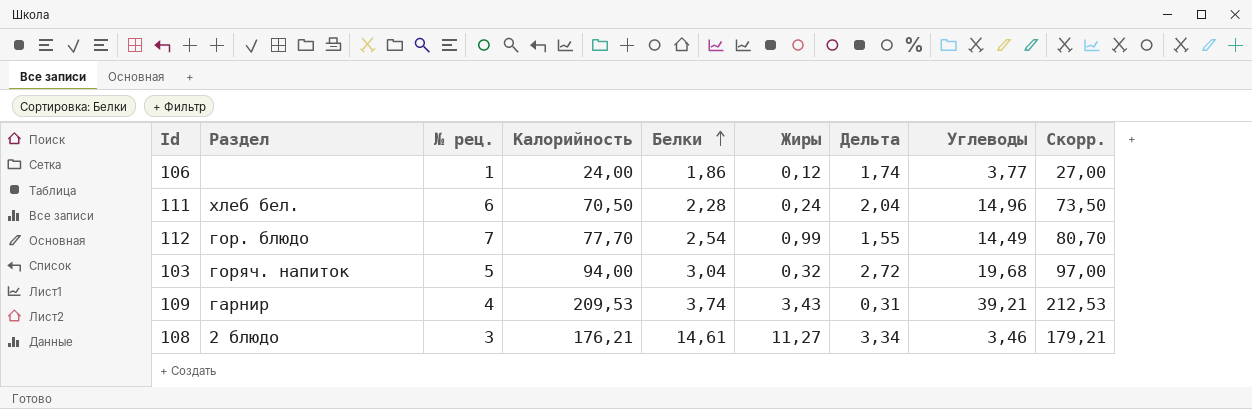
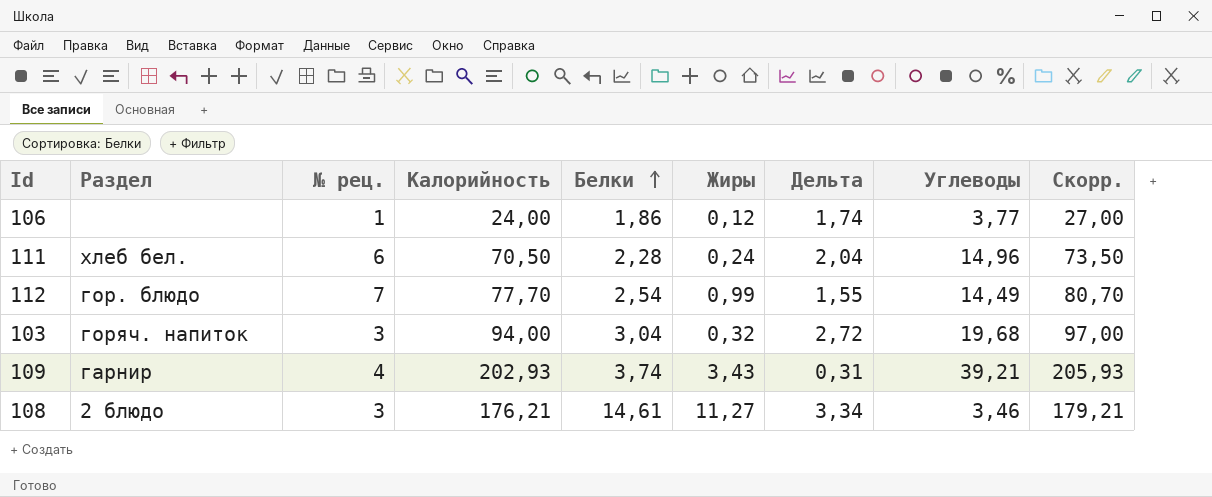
103 | № рец.: 5 -> 3
109 | Калорийность: 209,53 -> 202,93
109 | Скорр.: 212,53 -> 205,93

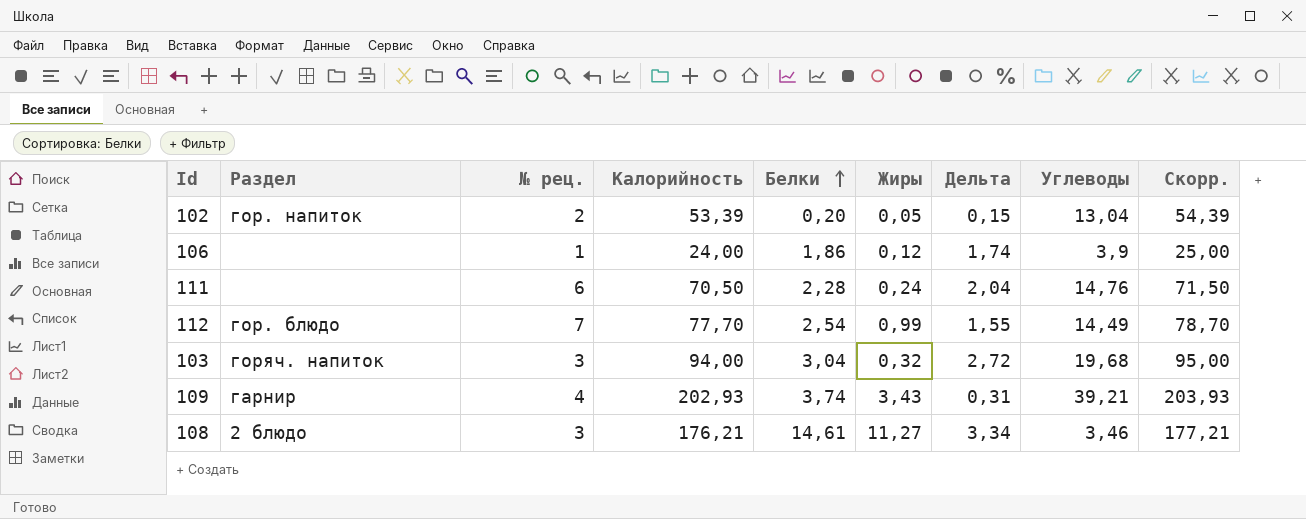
column Скорр. | formula: [Калорийность] + 3 -> [Калорийность] + 1
row 102: none -> гор. напиток | 2 | 53,39 | 0,20 | 0,05 | 0,15 | 13,04 | 54,39
106 | Углеводы: 3,77 -> 3,9
111 | Раздел: хлеб бел. -> none
111 | Углеводы: 14,96 -> 14,76

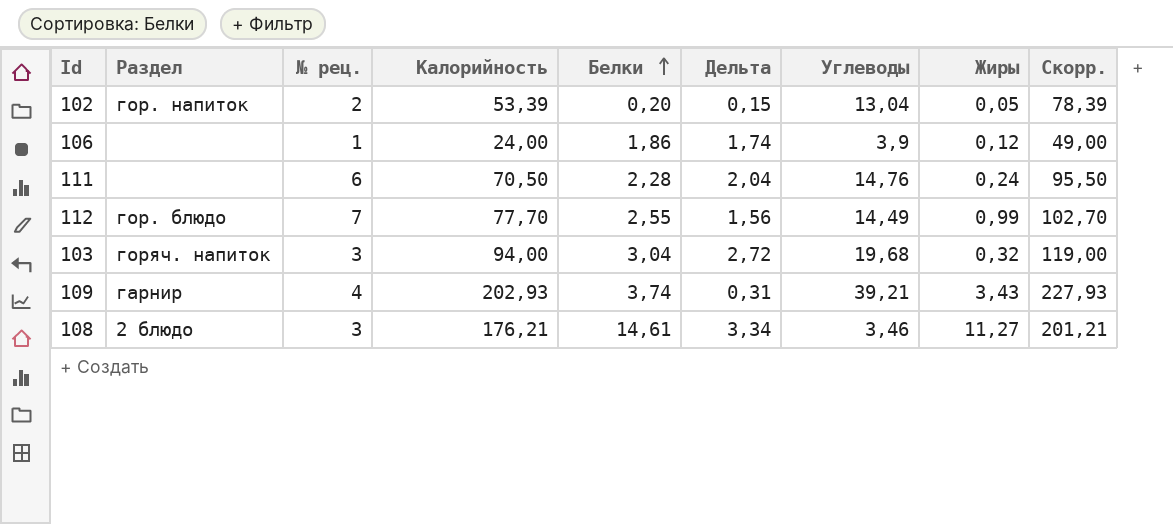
column Жиры | position: 6 -> 8
column Скорр. | formula: [Калорийность] + 1 -> [Калорийность] + 25
112 | Белки: 2,54 -> 2,55
112 | Дельта: 1,55 -> 1,56

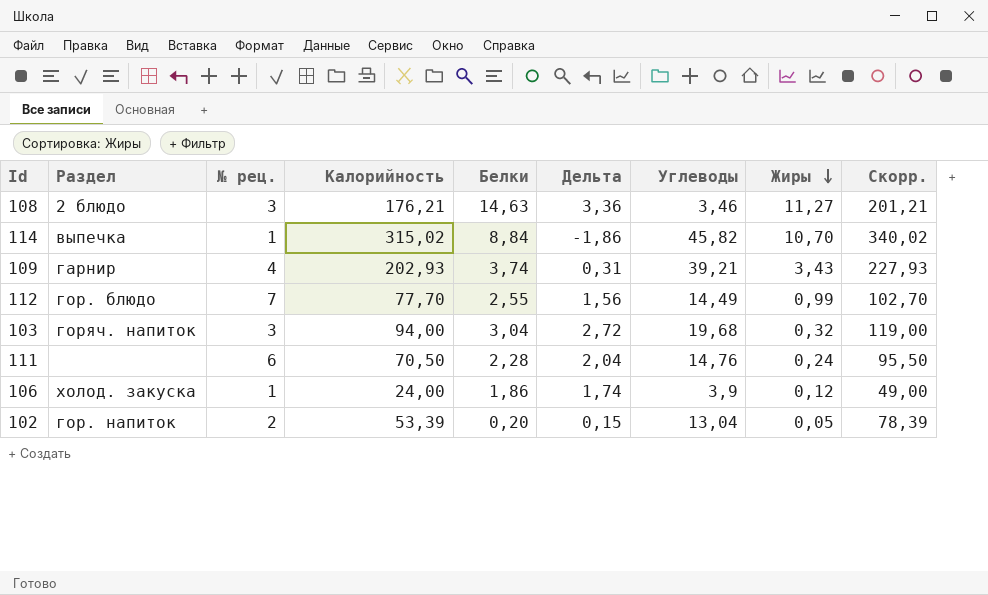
row order: Белки ascending -> Жиры descending
108 | Белки: 14,61 -> 14,63
108 | Дельта: 3,34 -> 3,36
row 114: none -> выпечка | 1 | 315,02 | 8,84 | -1,86 | 45,82 | 10,70 | 340,02
106 | Раздел: none -> холод. закуска

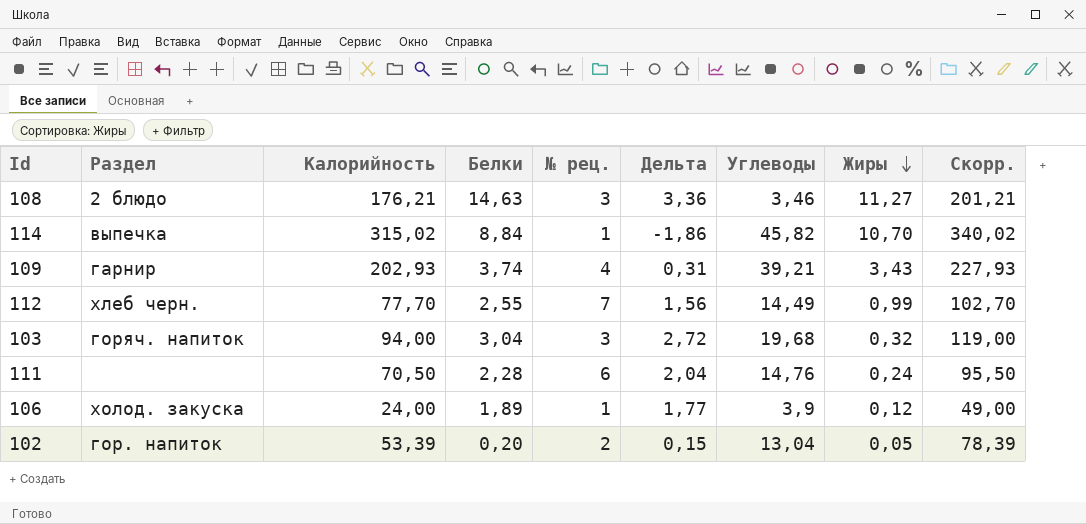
column № рец. | position: 3 -> 5
112 | Раздел: гор. блюдо -> хлеб черн.
106 | Белки: 1,86 -> 1,89
106 | Дельта: 1,74 -> 1,77

